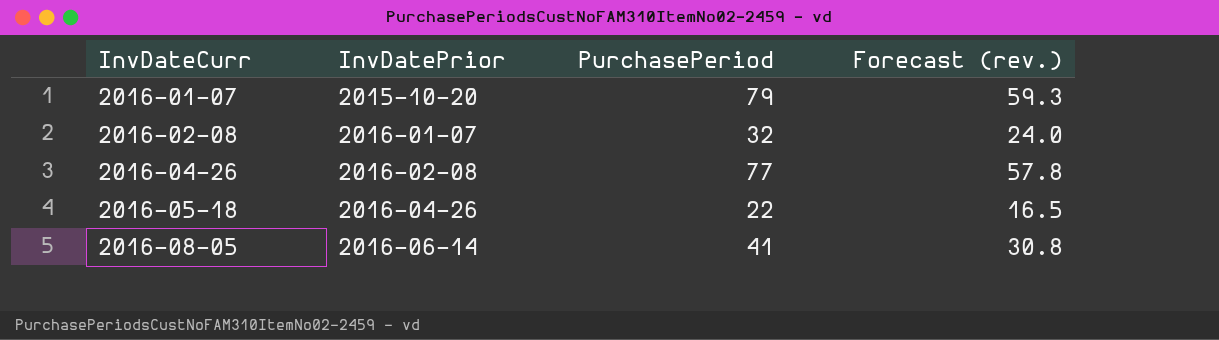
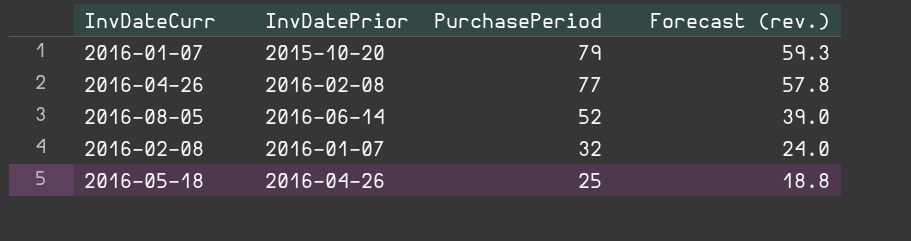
row order: InvDateCurr ascending -> PurchasePeriod descending
2016-08-05 | PurchasePeriod: 41 -> 52
2016-08-05 | Forecast (rev.): 30.8 -> 39.0
2016-05-18 | PurchasePeriod: 22 -> 25
2016-05-18 | Forecast (rev.): 16.5 -> 18.8

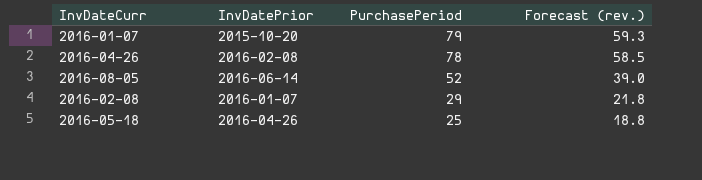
2016-04-26 | PurchasePeriod: 77 -> 78
2016-04-26 | Forecast (rev.): 57.8 -> 58.5
2016-02-08 | PurchasePeriod: 32 -> 29
2016-02-08 | Forecast (rev.): 24.0 -> 21.8

